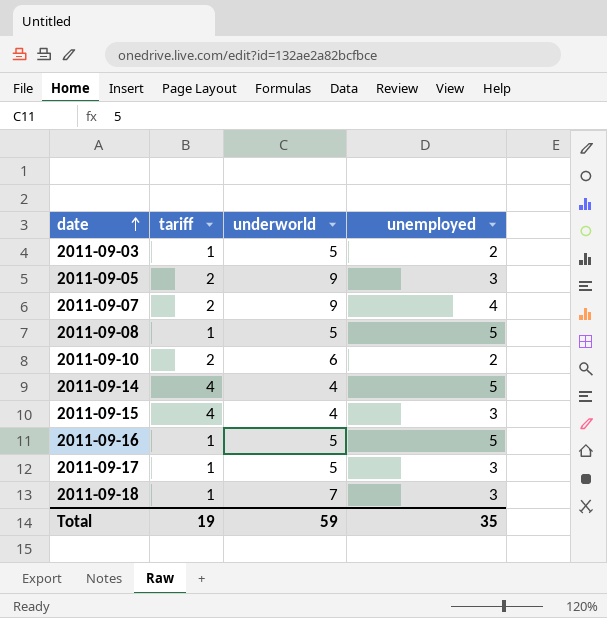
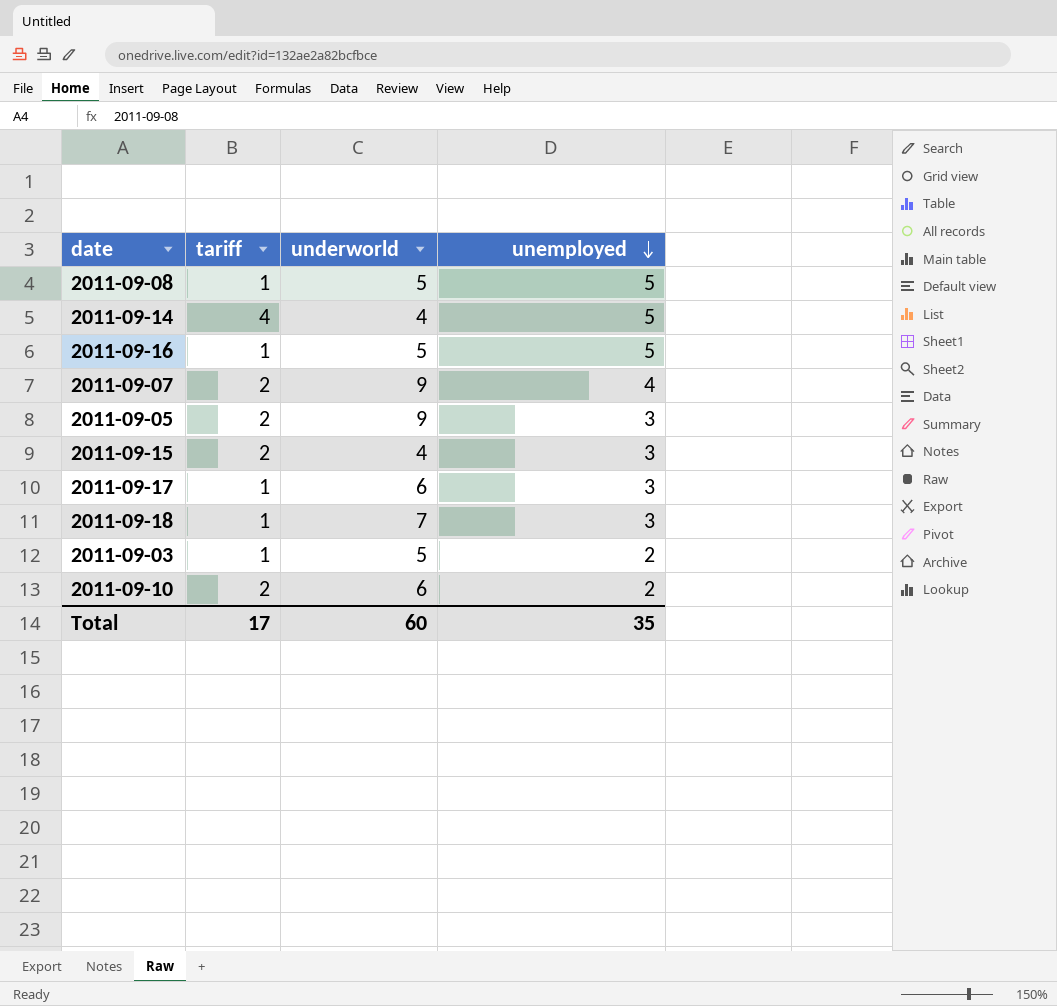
row order: date ascending -> unemployed descending
2011-09-15 | tariff: 4 -> 2
2011-09-17 | underworld: 5 -> 6
Total | tariff: 19 -> 17
Total | underworld: 59 -> 60

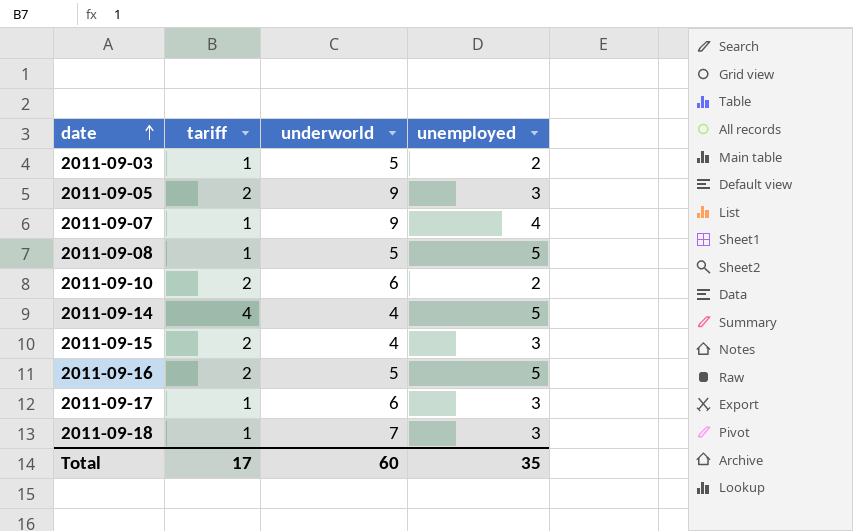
row order: unemployed descending -> date ascending
2011-09-07 | tariff: 2 -> 1
2011-09-16 | tariff: 1 -> 2

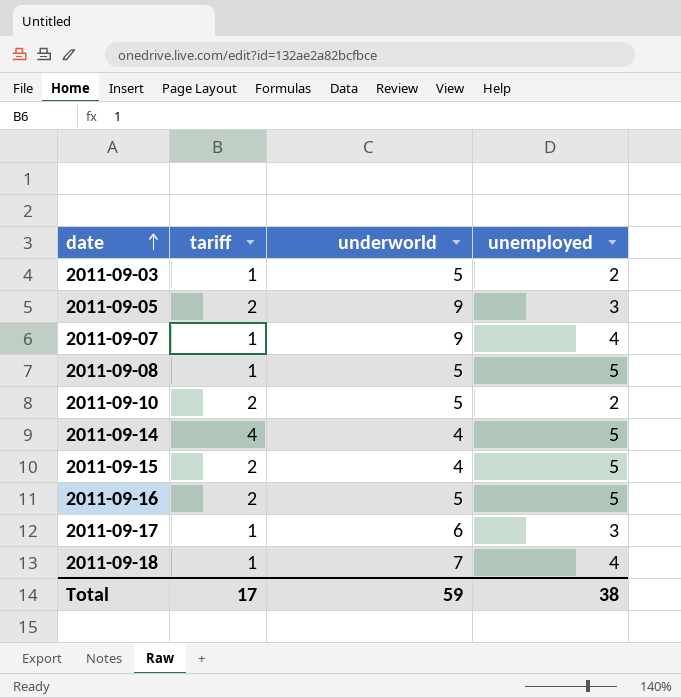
2011-09-10 | underworld: 6 -> 5
2011-09-15 | unemployed: 3 -> 5
2011-09-18 | unemployed: 3 -> 4
Total | underworld: 60 -> 59
Total | unemployed: 35 -> 38

